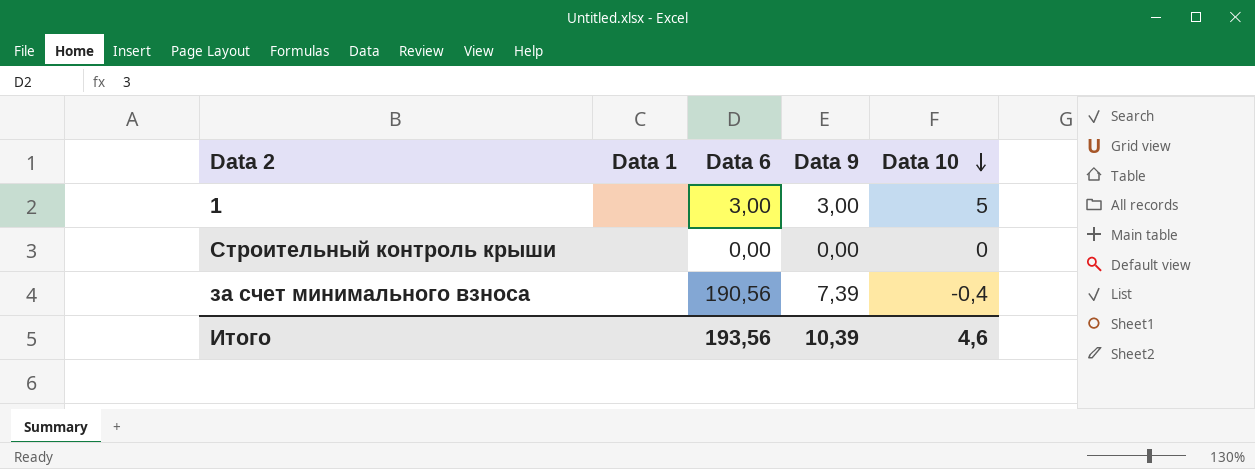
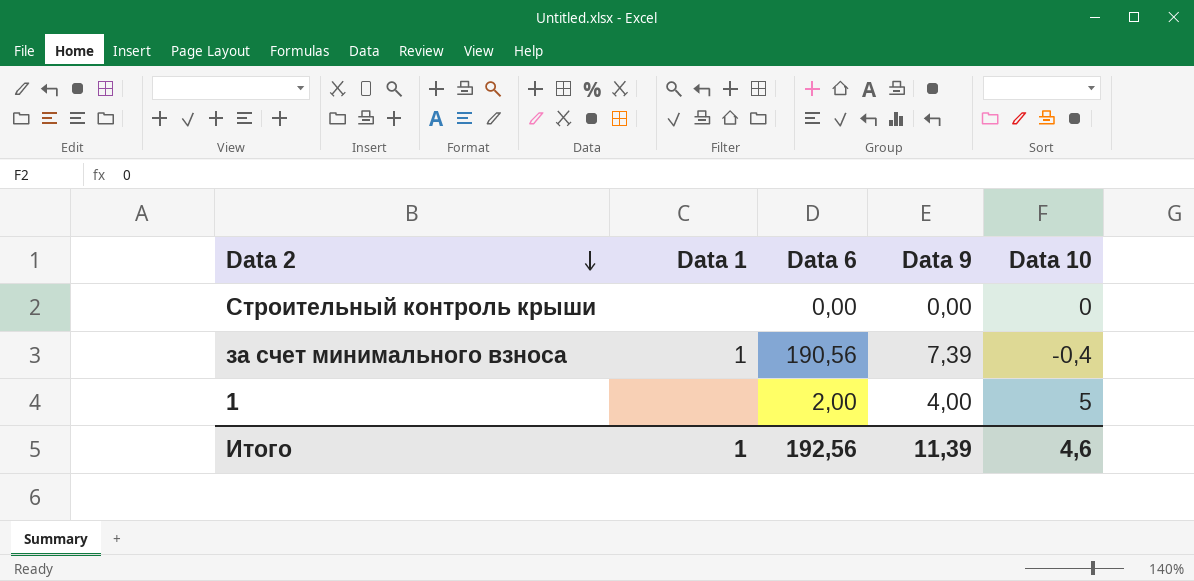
row order: Data 10 descending -> Data 2 descending
за счет минимального взноса | Data 1: none -> 1
1 | Data 6: 3,00 -> 2,00
1 | Data 9: 3,00 -> 4,00
Итого | Data 1: none -> 1
Итого | Data 6: 193,56 -> 192,56
Итого | Data 9: 10,39 -> 11,39

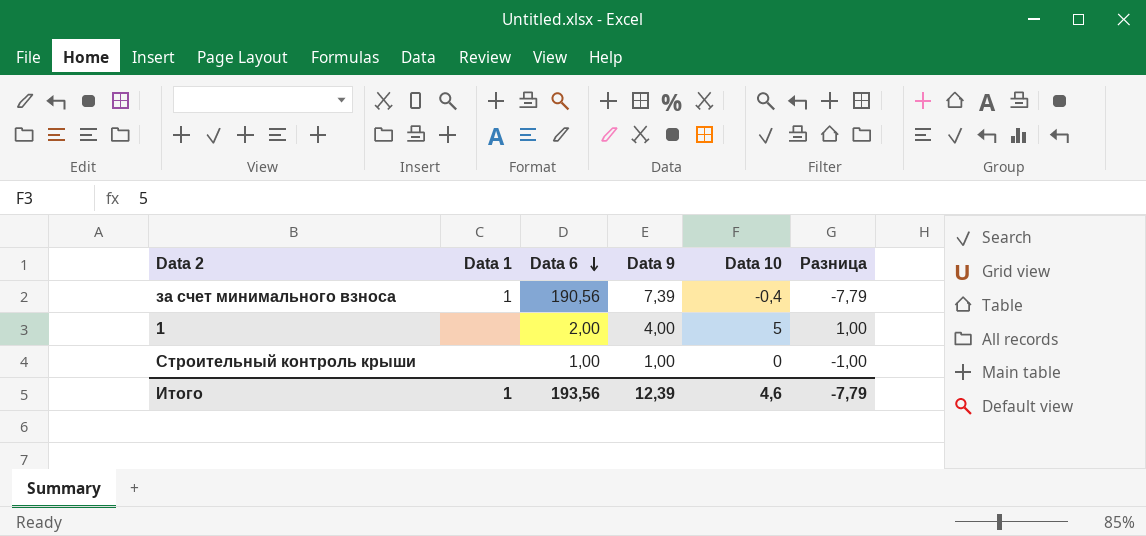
row order: Data 2 descending -> Data 6 descending
column Разница | formula: none -> [Data 10] - [Data 9]
Строительный контроль крыши | Data 6: 0,00 -> 1,00
Строительный контроль крыши | Data 9: 0,00 -> 1,00
Итого | Data 6: 192,56 -> 193,56
Итого | Data 9: 11,39 -> 12,39

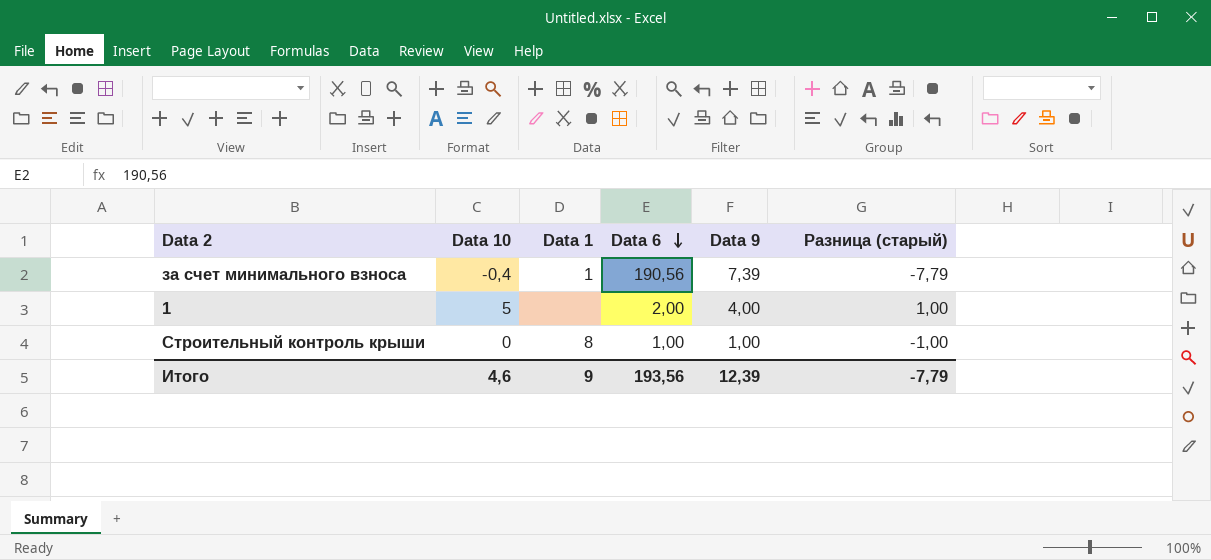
column Data 10 | position: 5 -> 2
column name: Разница -> Разница (старый)
Строительный контроль крыши | Data 1: none -> 8
Итого | Data 1: 1 -> 9

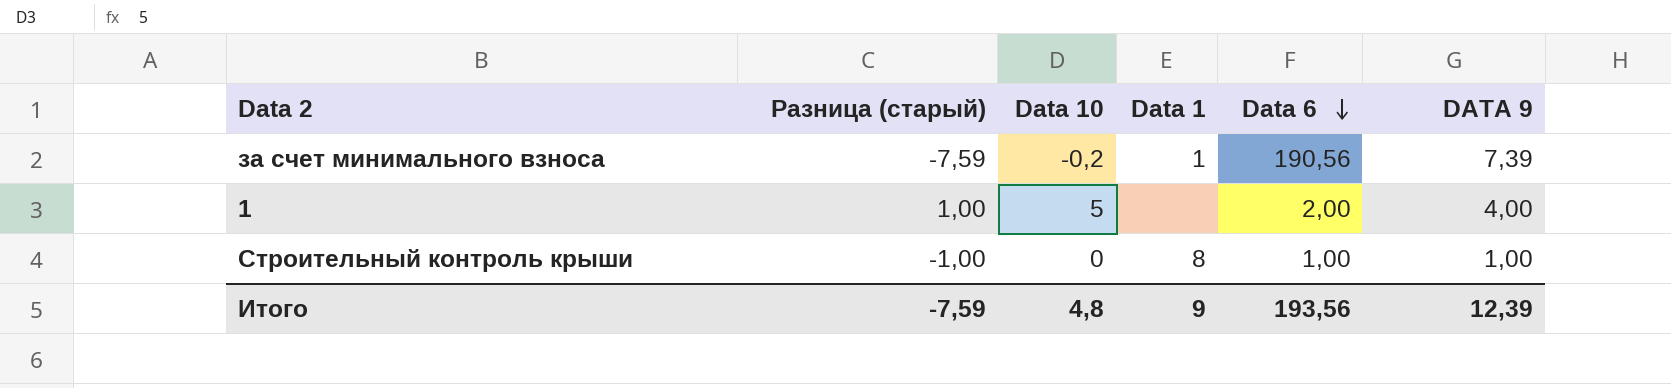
column Разница (старый) | position: 6 -> 2
column name: Data 9 -> DATA 9
за счет минимального взноса | Разница (старый): -7,79 -> -7,59
за счет минимального взноса | Data 10: -0,4 -> -0,2
Итого | Разница (старый): -7,79 -> -7,59
Итого | Data 10: 4,6 -> 4,8

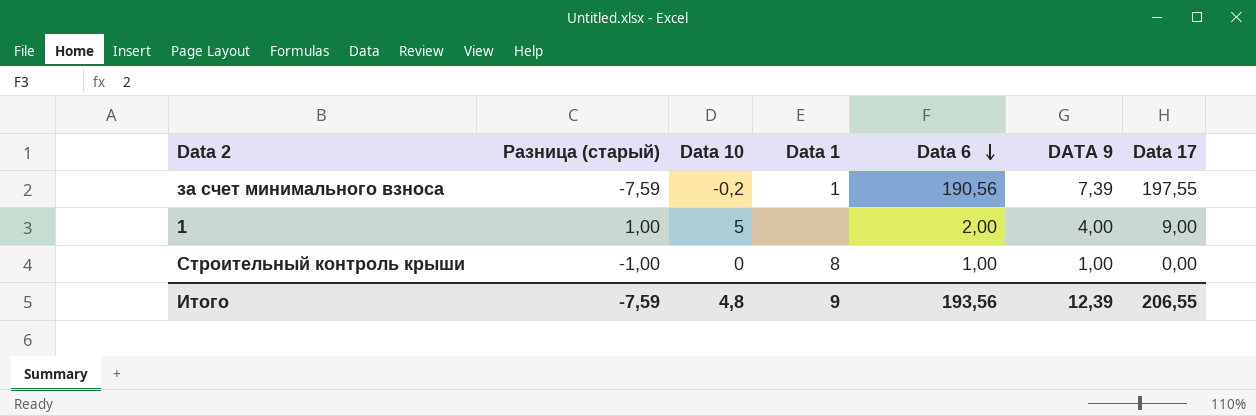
column Data 17 | position: none -> 7

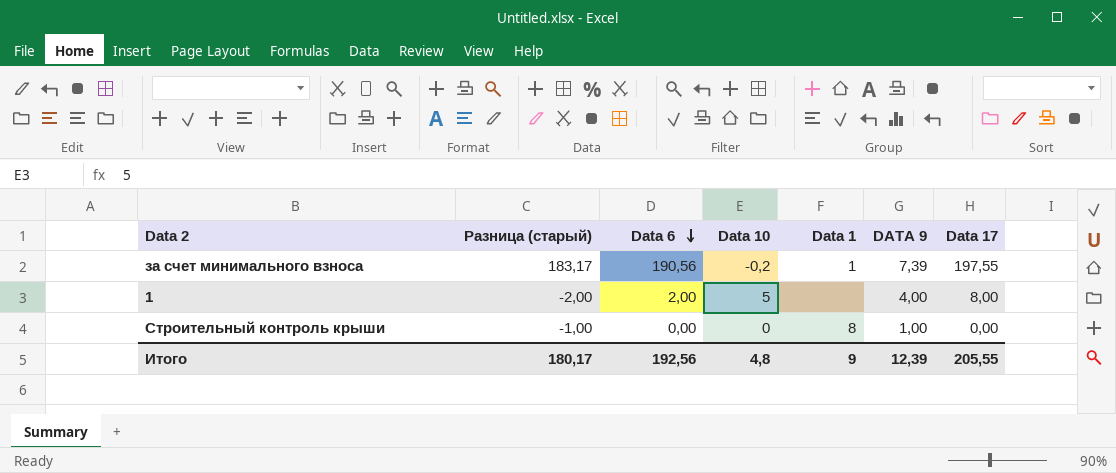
column Разница (старый) | formula: [Data 10] - [DATA 9] -> [Data 6] - [DATA 9]
column Data 6 | position: 5 -> 3
1 | Data 17: 9,00 -> 8,00
Строительный контроль крыши | Data 6: 1,00 -> 0,00
Итого | Разница (старый): -7,59 -> 180,17
Итого | Data 6: 193,56 -> 192,56
Итого | Data 17: 206,55 -> 205,55

